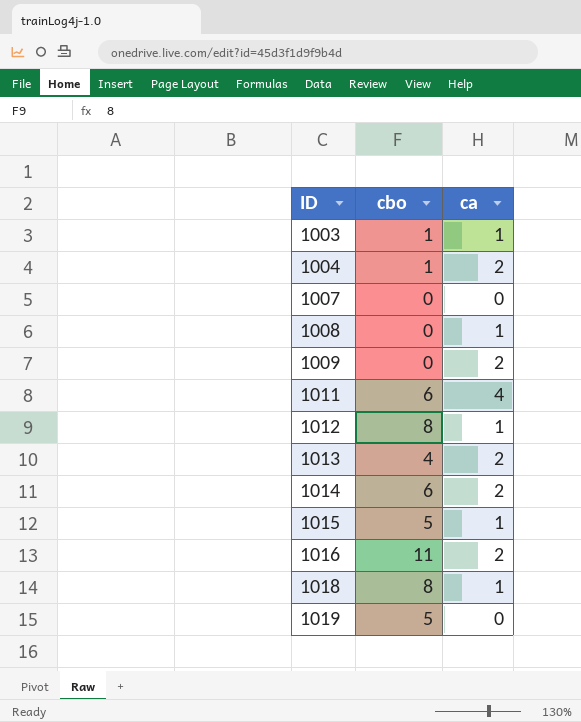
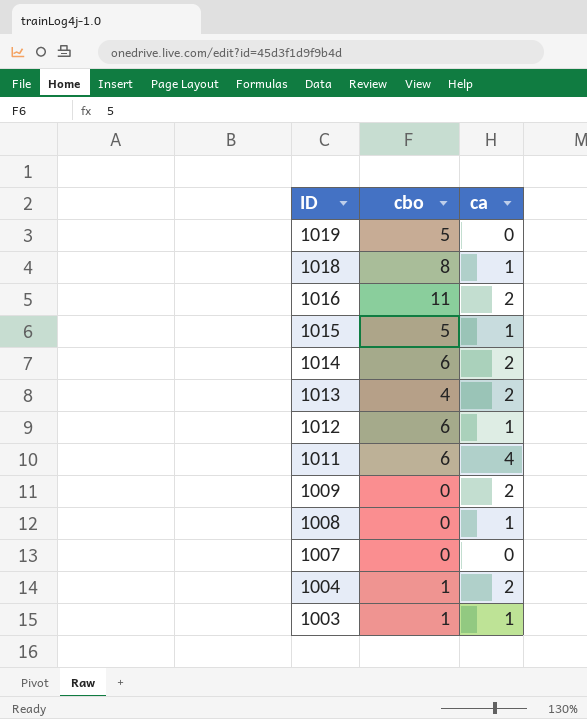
row order: ID ascending -> ID descending
1012 | cbo: 8 -> 6

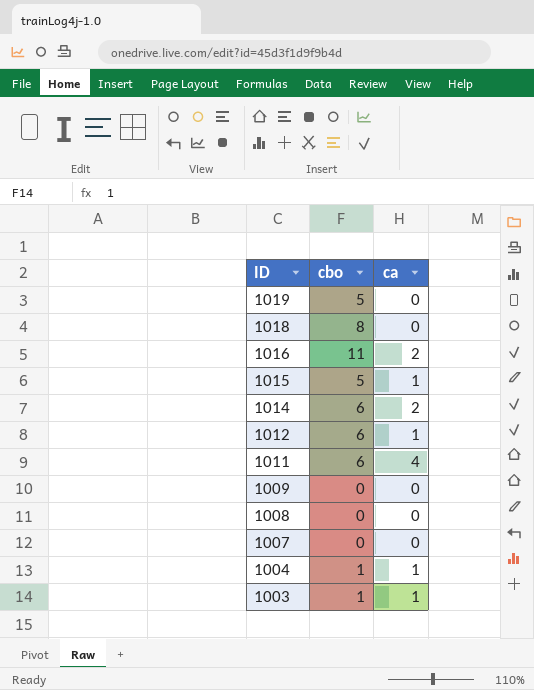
row 1013: 4 | 2 -> none
1018 | ca: 1 -> 0
1009 | ca: 2 -> 0
1008 | ca: 1 -> 0
1004 | ca: 2 -> 1

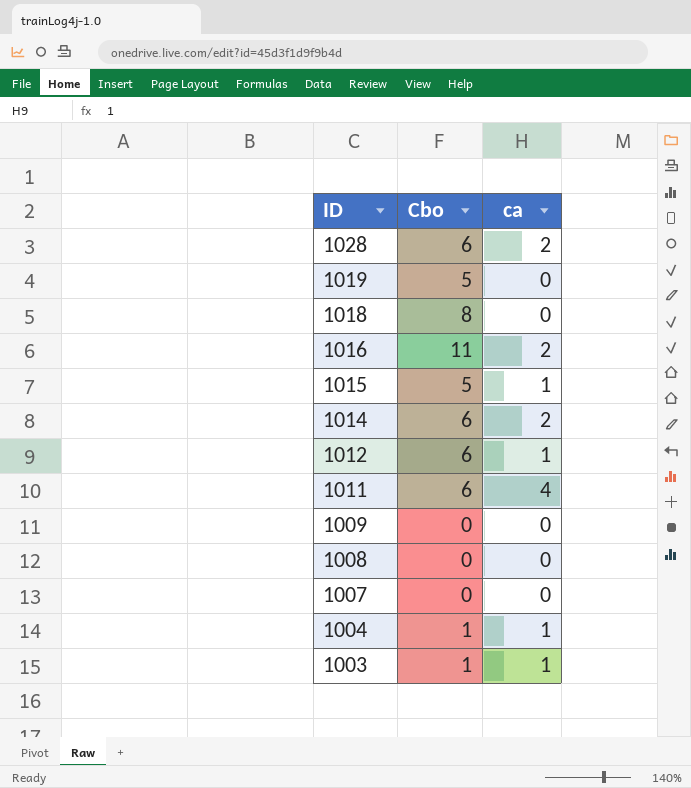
column name: cbo -> Cbo
row 1028: none -> 6 | 2

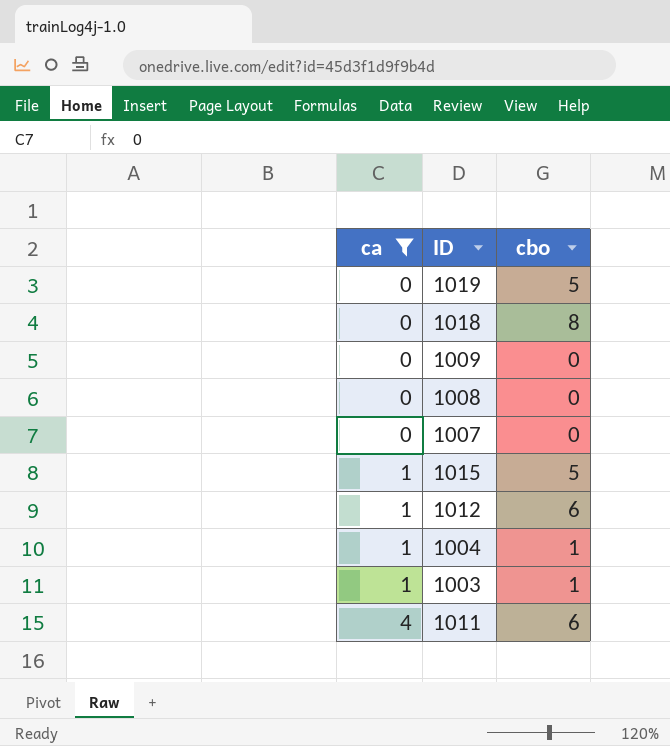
filter: none -> ca != 2
row order: ID descending -> ca ascending
column ca | position: 3 -> 1
column name: Cbo -> cbo

